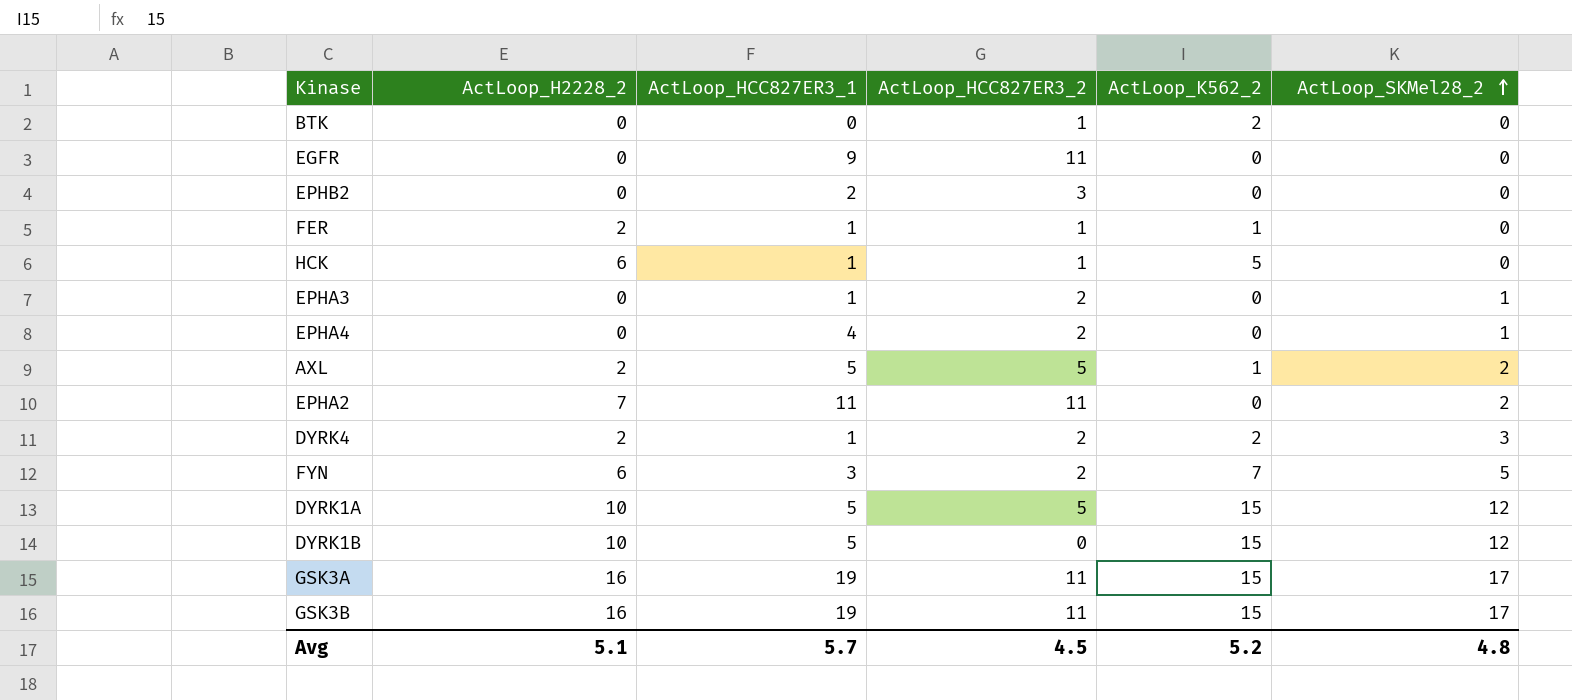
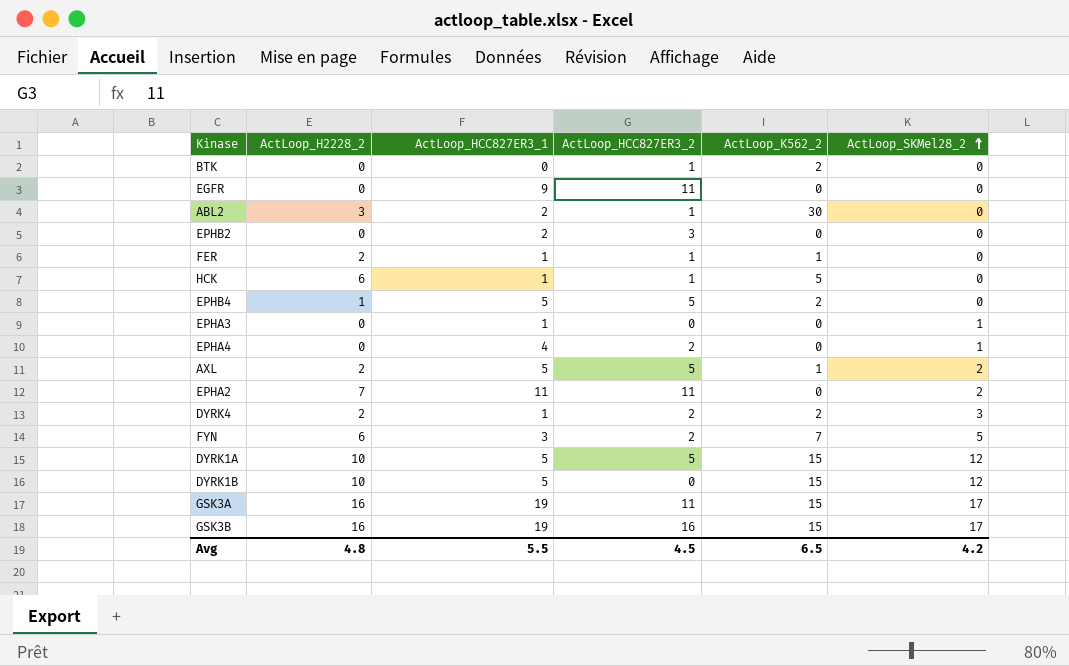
row ABL2: none -> 3 | 2 | 1 | 30 | 0
row EPHB4: none -> 1 | 5 | 5 | 2 | 0
EPHA3 | ActLoop_HCC827ER3_2: 2 -> 0
GSK3B | ActLoop_HCC827ER3_2: 11 -> 16
Avg | ActLoop_H2228_2: 5.1 -> 4.8
Avg | ActLoop_HCC827ER3_1: 5.7 -> 5.5
Avg | ActLoop_K562_2: 5.2 -> 6.5
Avg | ActLoop_SKMel28_2: 4.8 -> 4.2

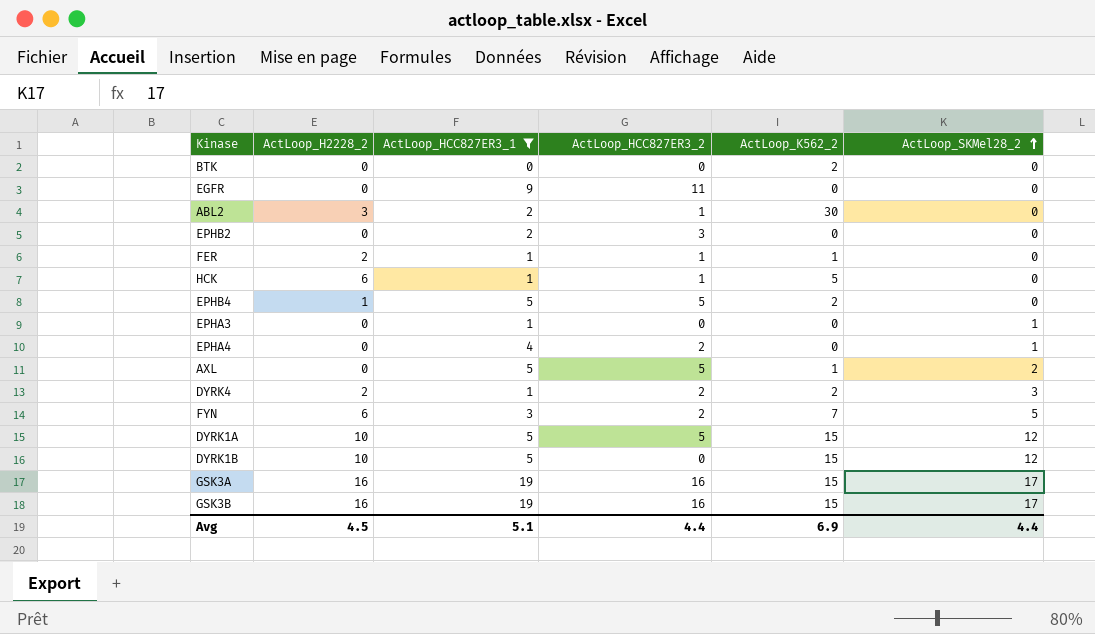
filter: none -> ActLoop_HCC827ER3_1 != 11
BTK | ActLoop_HCC827ER3_2: 1 -> 0
AXL | ActLoop_H2228_2: 2 -> 0
GSK3A | ActLoop_HCC827ER3_2: 11 -> 16
Avg | ActLoop_H2228_2: 4.8 -> 4.5
Avg | ActLoop_HCC827ER3_1: 5.5 -> 5.1
Avg | ActLoop_HCC827ER3_2: 4.5 -> 4.4
Avg | ActLoop_K562_2: 6.5 -> 6.9
Avg | ActLoop_SKMel28_2: 4.2 -> 4.4

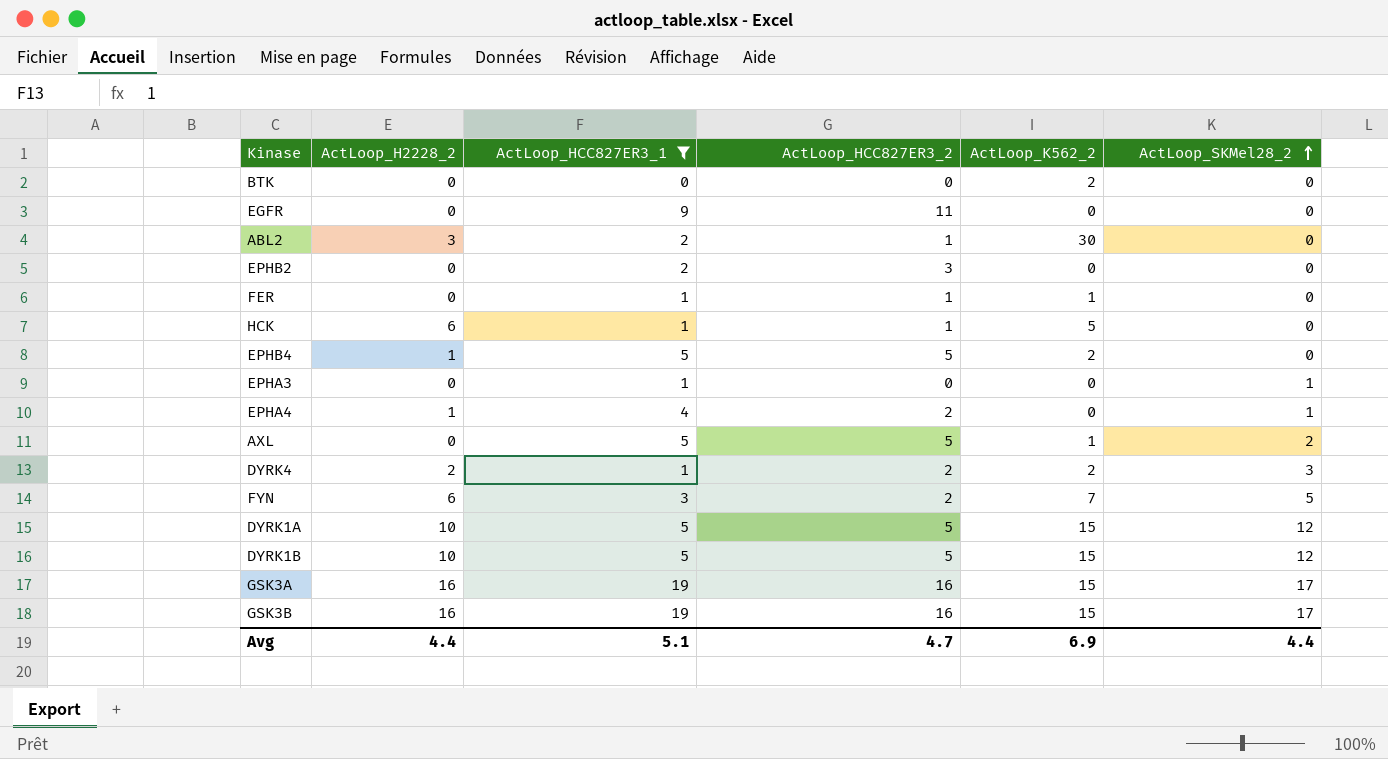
FER | ActLoop_H2228_2: 2 -> 0
EPHA4 | ActLoop_H2228_2: 0 -> 1
DYRK1B | ActLoop_HCC827ER3_2: 0 -> 5
Avg | ActLoop_H2228_2: 4.5 -> 4.4
Avg | ActLoop_HCC827ER3_2: 4.4 -> 4.7

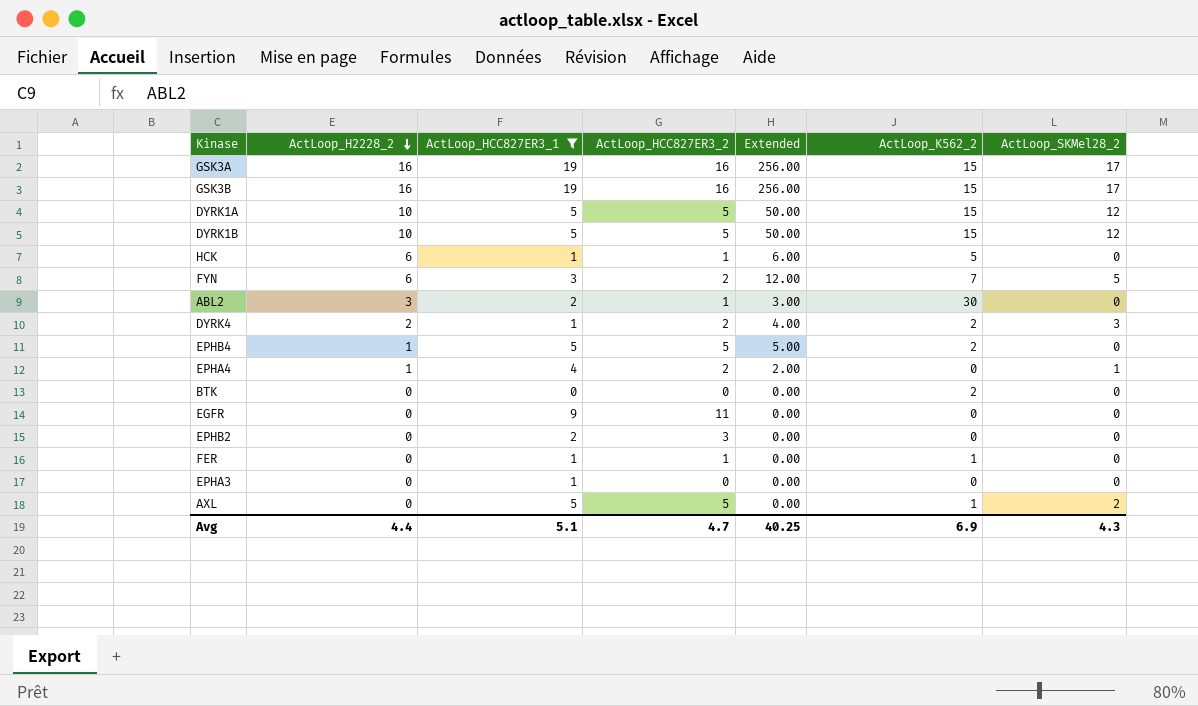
row order: ActLoop_SKMel28_2 ascending -> ActLoop_H2228_2 descending
column Extended | formula: none -> [ActLoop_H2228_2] * [ActLoop_HCC827ER3_2]
EPHA3 | ActLoop_SKMel28_2: 1 -> 0
Avg | ActLoop_SKMel28_2: 4.4 -> 4.3

